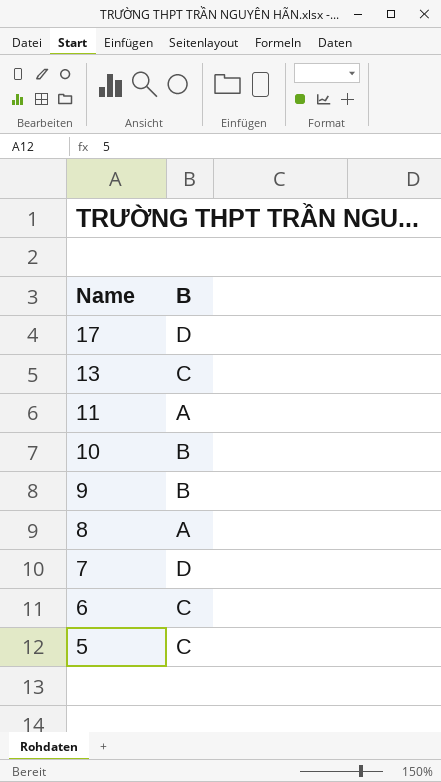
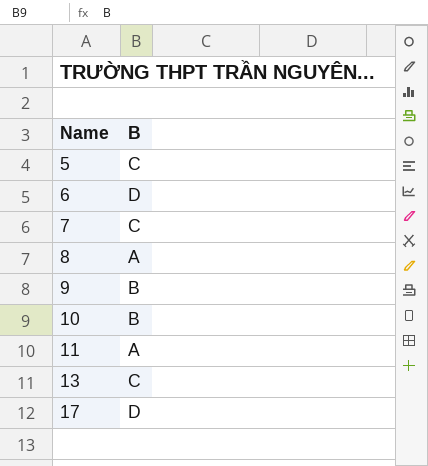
row order: Name descending -> Name ascending
6 | B: C -> D
7 | B: D -> C

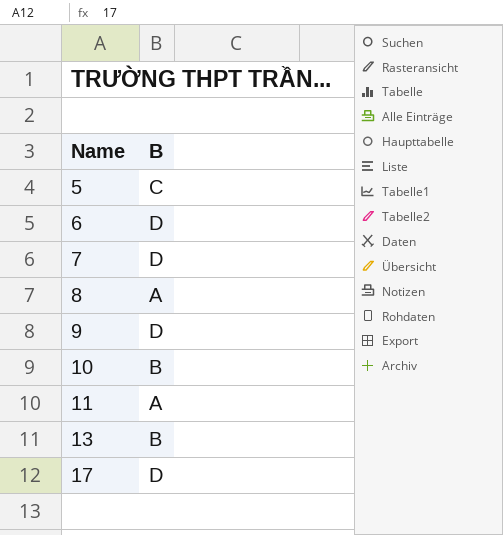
7 | B: C -> D
9 | B: B -> D
13 | B: C -> B

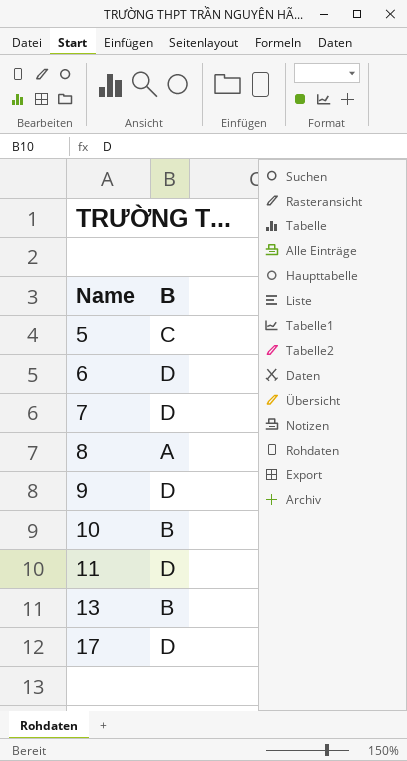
11 | B: A -> D

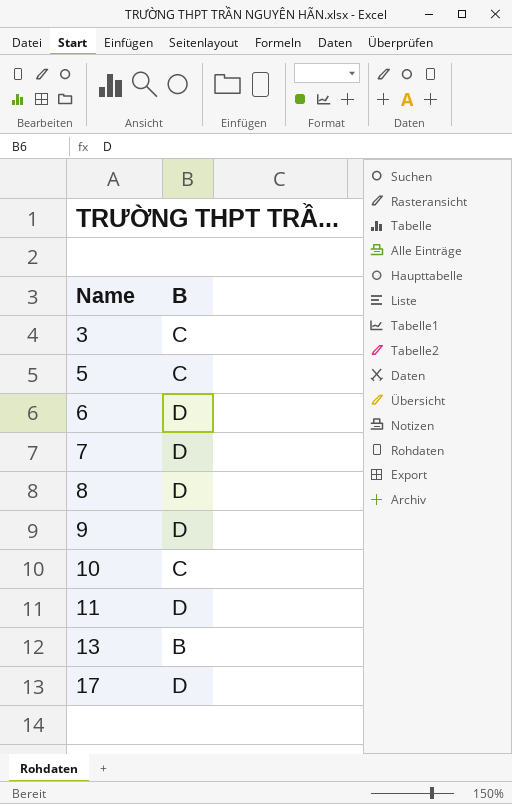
row 3: none -> C
8 | B: A -> D
10 | B: B -> C

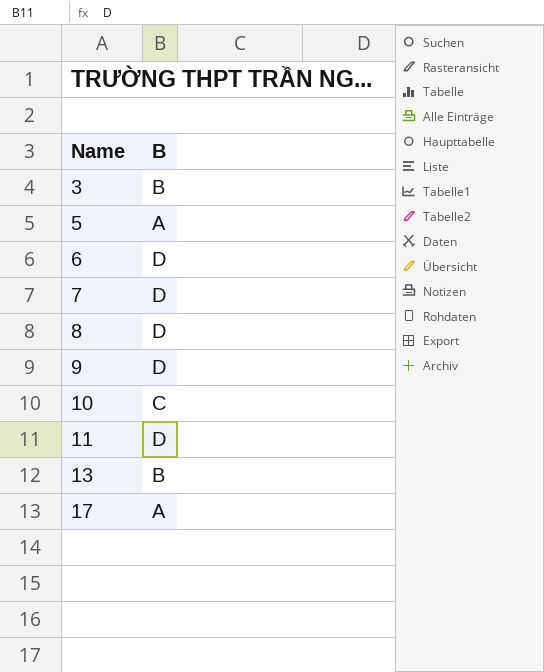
3 | B: C -> B
5 | B: C -> A
17 | B: D -> A

